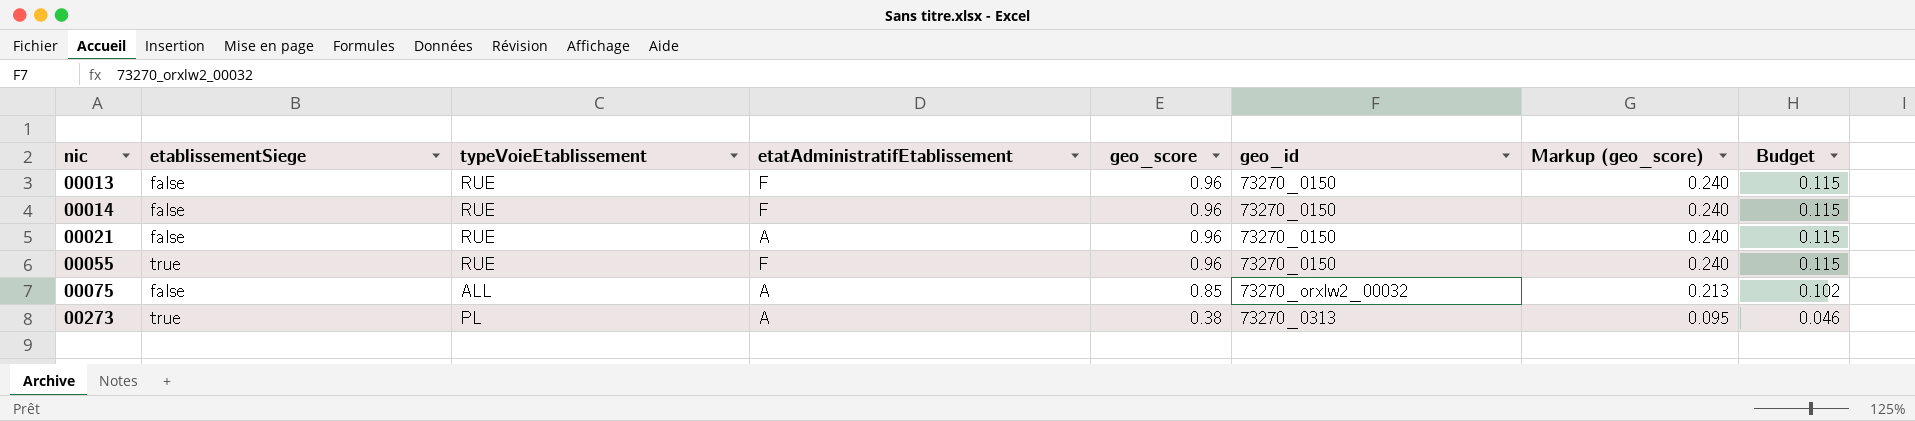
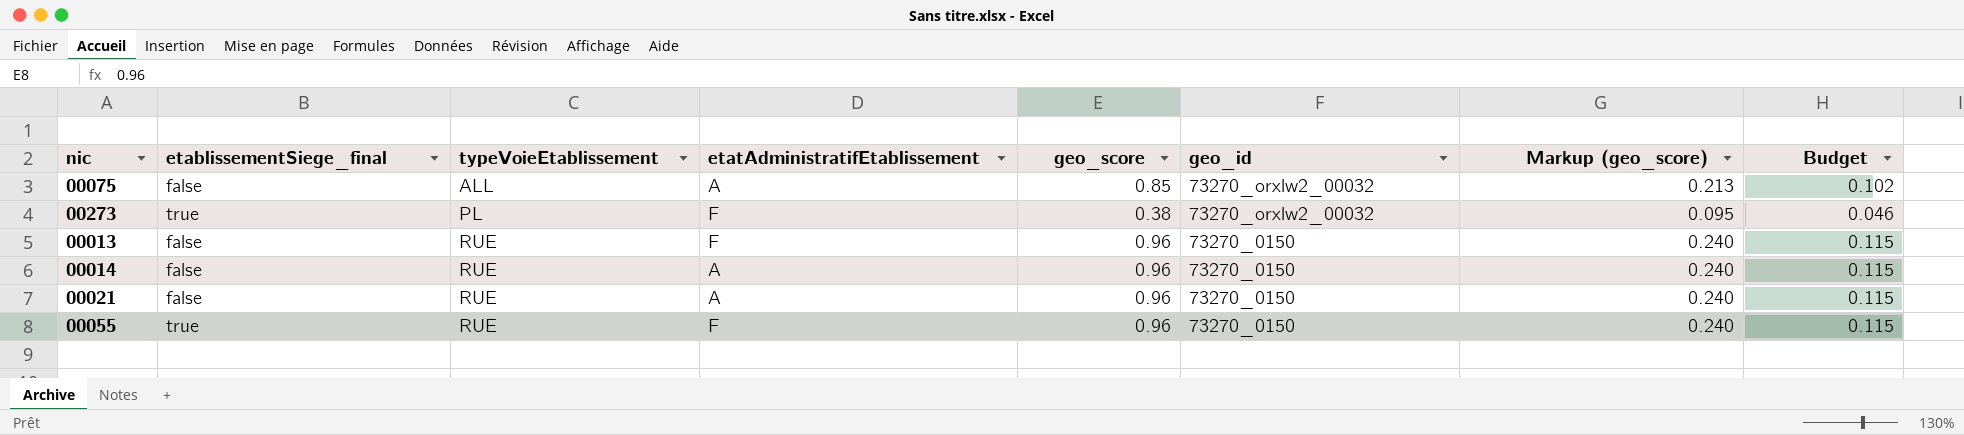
row order: nic ascending -> typeVoieEtablissement ascending
column name: etablissementSiege -> etablissementSiege_final
00273 | etatAdministratifEtablissement: A -> F
00273 | geo_id: 73270_0313 -> 73270_orxlw2_00032
00014 | etatAdministratifEtablissement: F -> A

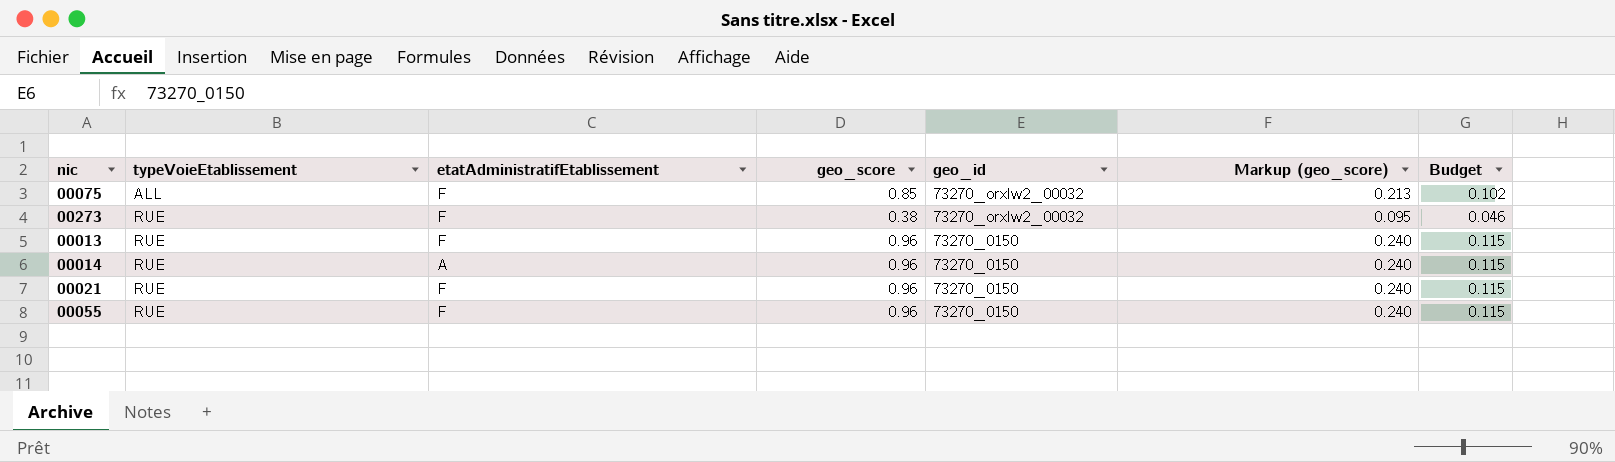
column etablissementSiege_final | position: 2 -> none
00075 | etatAdministratifEtablissement: A -> F
00273 | typeVoieEtablissement: PL -> RUE
00021 | etatAdministratifEtablissement: A -> F

